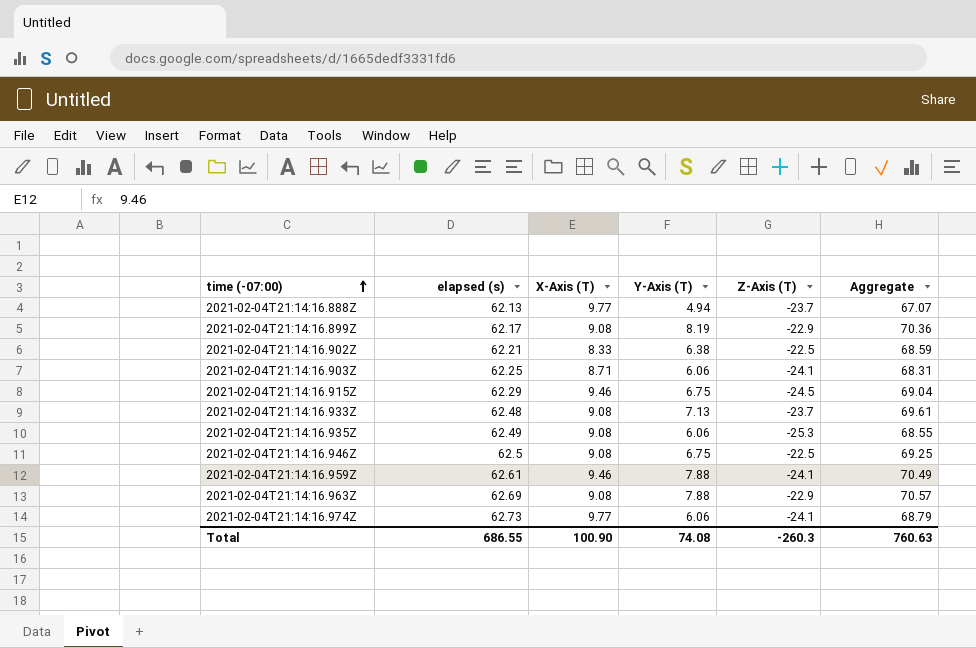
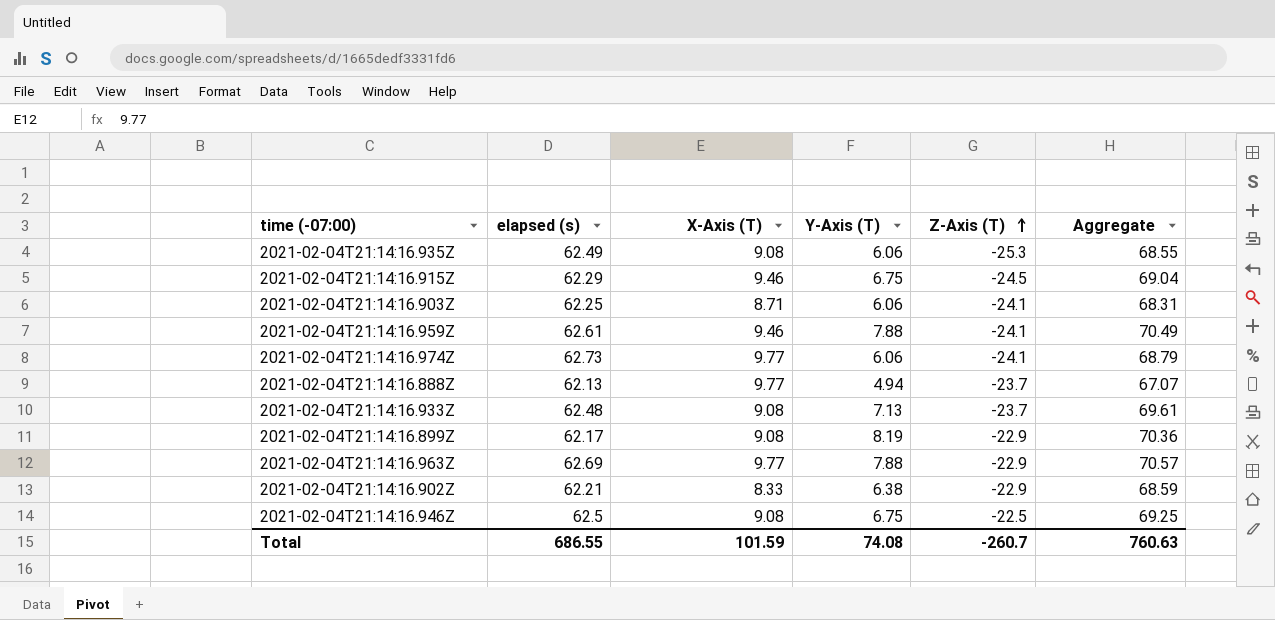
row order: time (-07:00) ascending -> Z-Axis (T) ascending
2021-02-04T21:14:16.963Z | X-Axis (T): 9.08 -> 9.77
2021-02-04T21:14:16.902Z | Z-Axis (T): -22.5 -> -22.9
Total | X-Axis (T): 100.90 -> 101.59
Total | Z-Axis (T): -260.3 -> -260.7

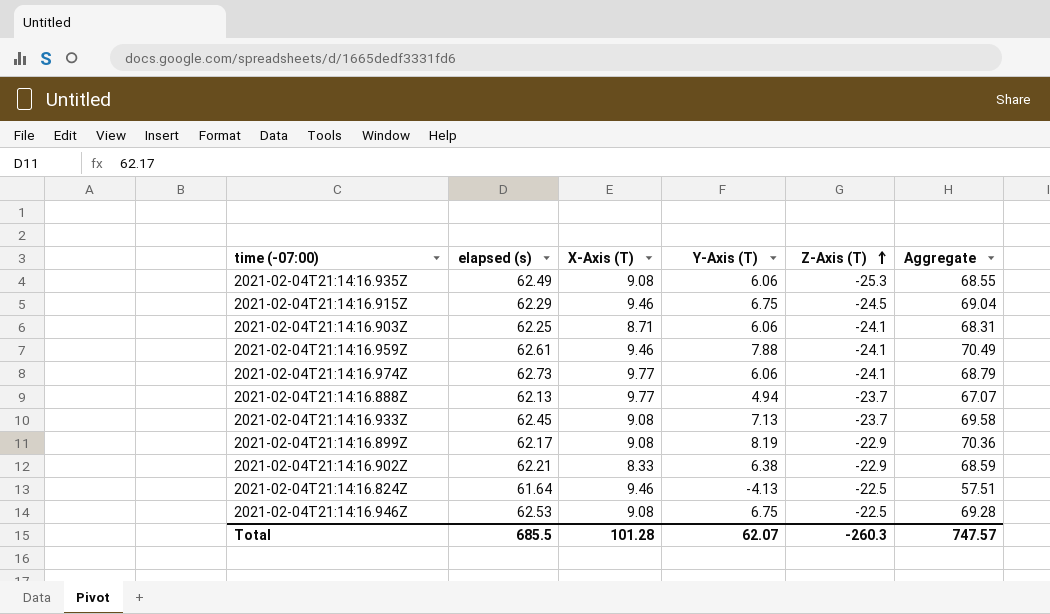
row 2021-02-04T21:14:16.963Z: 62.69 | 9.77 | 7.88 | -22.9 | 70.57 -> none
2021-02-04T21:14:16.933Z | elapsed (s): 62.48 -> 62.45
2021-02-04T21:14:16.933Z | Aggregate: 69.61 -> 69.58
row 2021-02-04T21:14:16.824Z: none -> 61.64 | 9.46 | -4.13 | -22.5 | 57.51
2021-02-04T21:14:16.946Z | elapsed (s): 62.5 -> 62.53
2021-02-04T21:14:16.946Z | Aggregate: 69.25 -> 69.28
Total | elapsed (s): 686.55 -> 685.5
Total | X-Axis (T): 101.59 -> 101.28
Total | Y-Axis (T): 74.08 -> 62.07
Total | Z-Axis (T): -260.7 -> -260.3
Total | Aggregate: 760.63 -> 747.57

